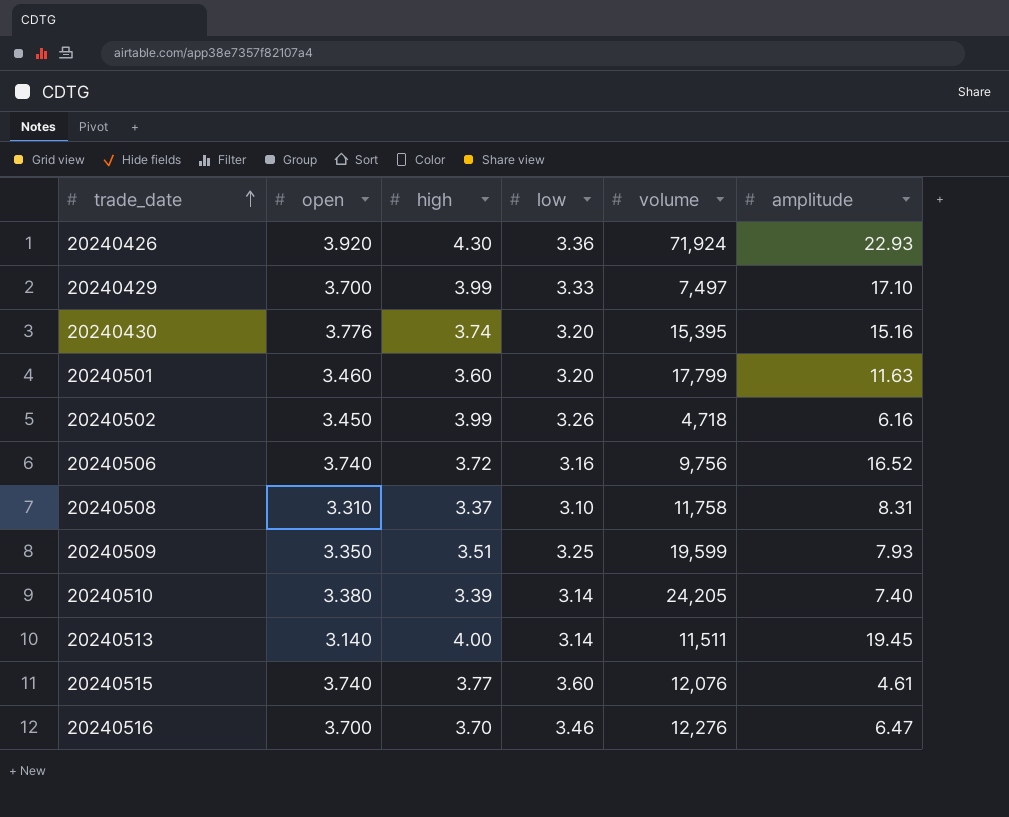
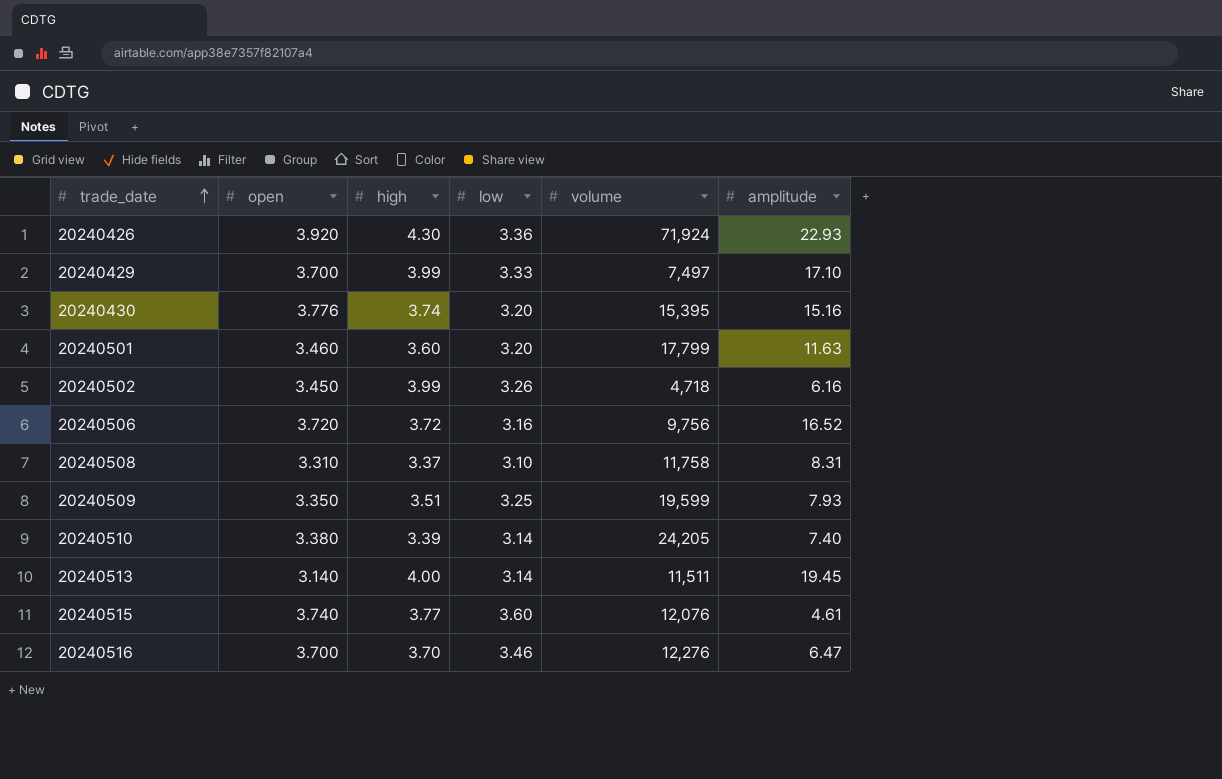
20240506 | open: 3.740 -> 3.720

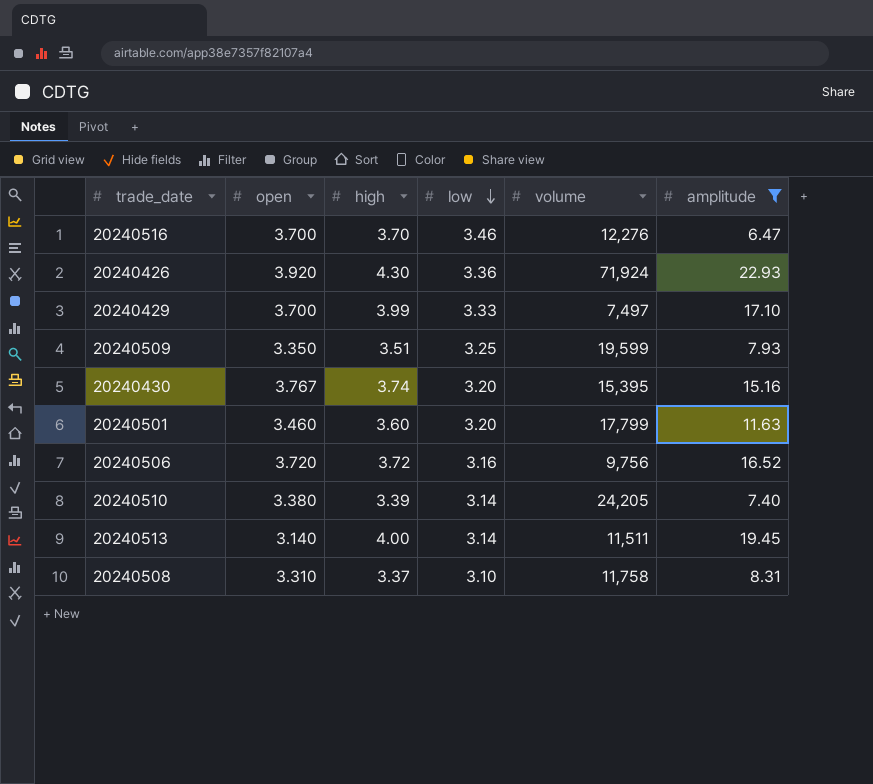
filter: none -> amplitude >= 6.47
row order: trade_date ascending -> low descending
20240430 | open: 3.776 -> 3.767

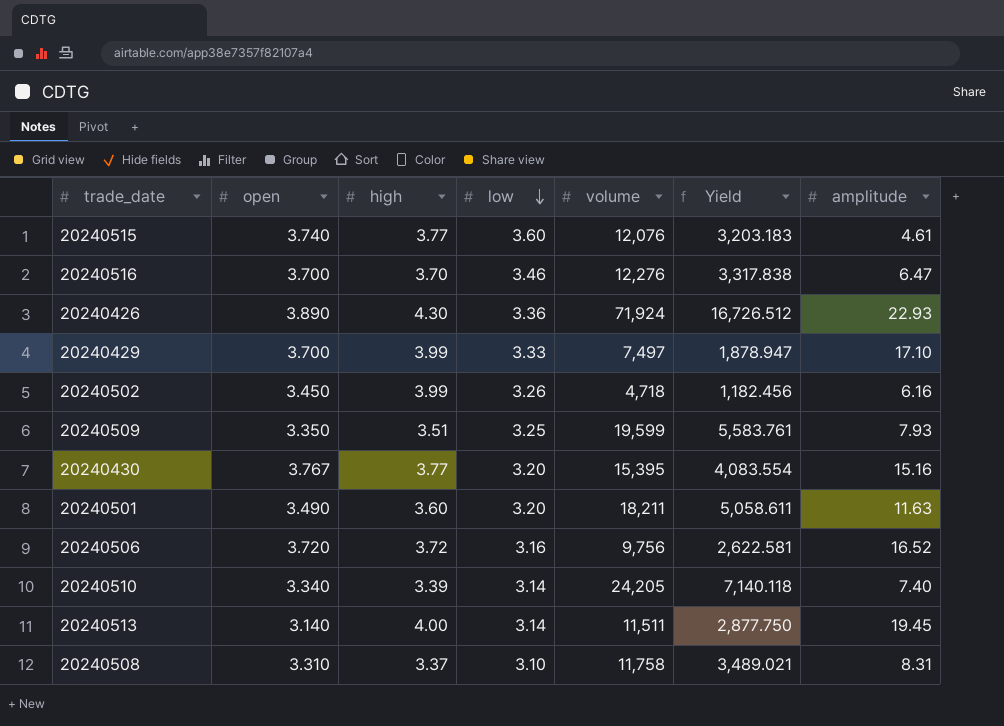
filter: amplitude >= 6.47 -> none
column Yield | formula: none -> [volume] / [high]
20240426 | open: 3.920 -> 3.890
20240430 | high: 3.74 -> 3.77
20240501 | open: 3.460 -> 3.490
20240501 | volume: 17,799 -> 18,211
20240510 | open: 3.380 -> 3.340

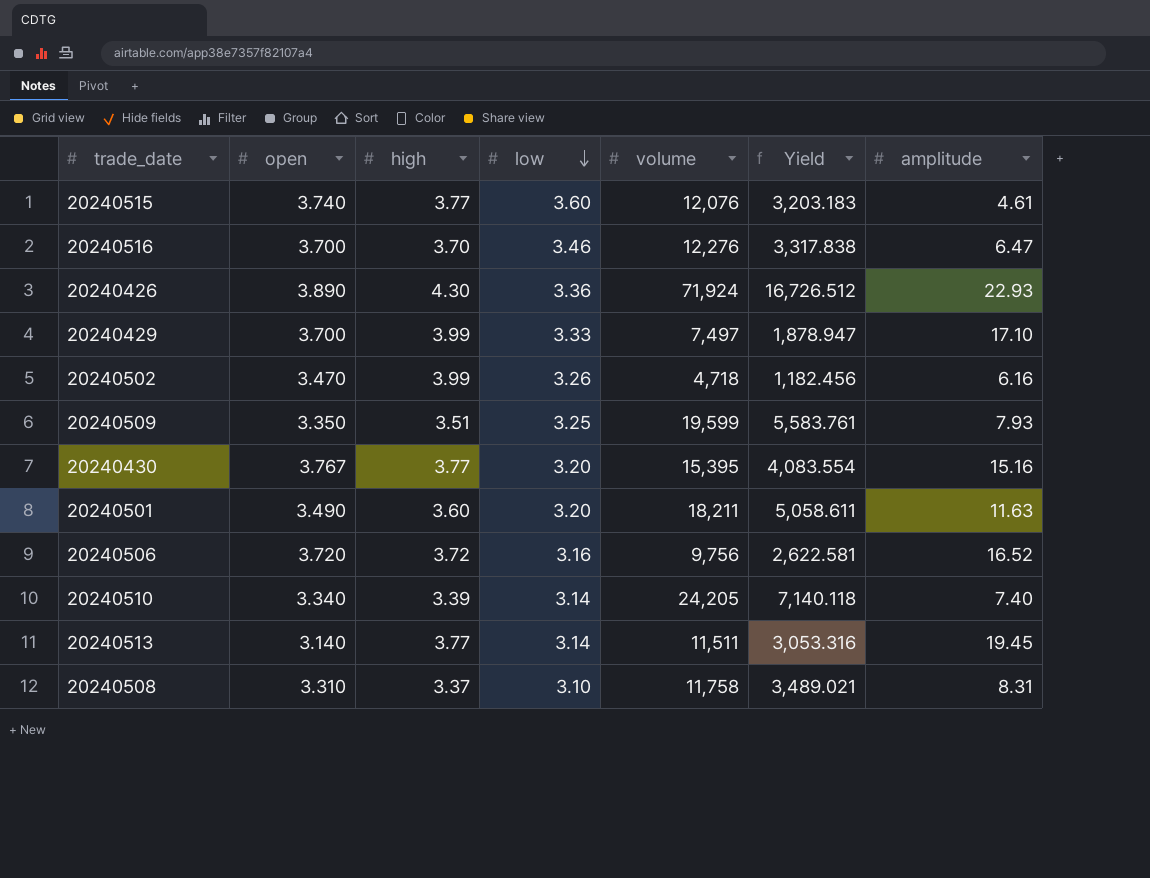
20240502 | open: 3.450 -> 3.470
20240513 | high: 4.00 -> 3.77
20240513 | Yield: 2,877.750 -> 3,053.316

